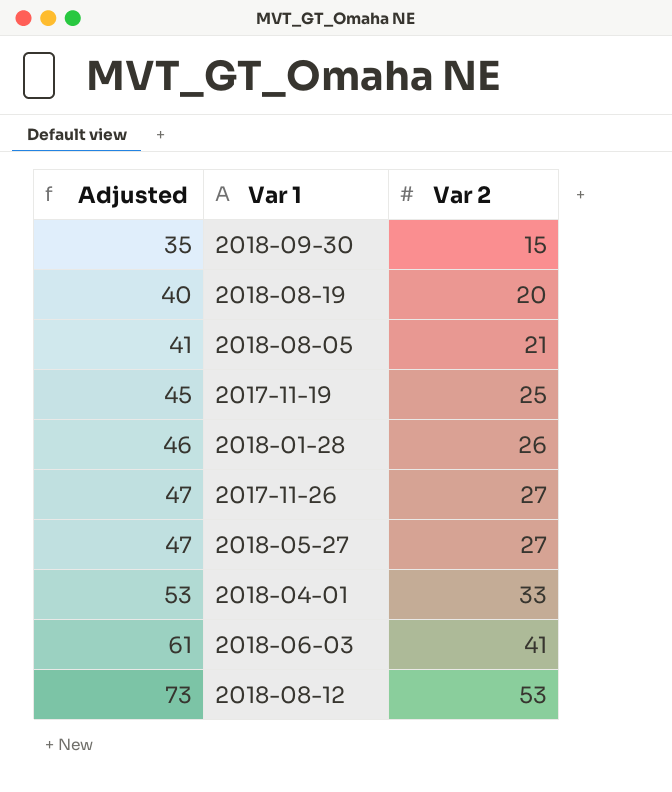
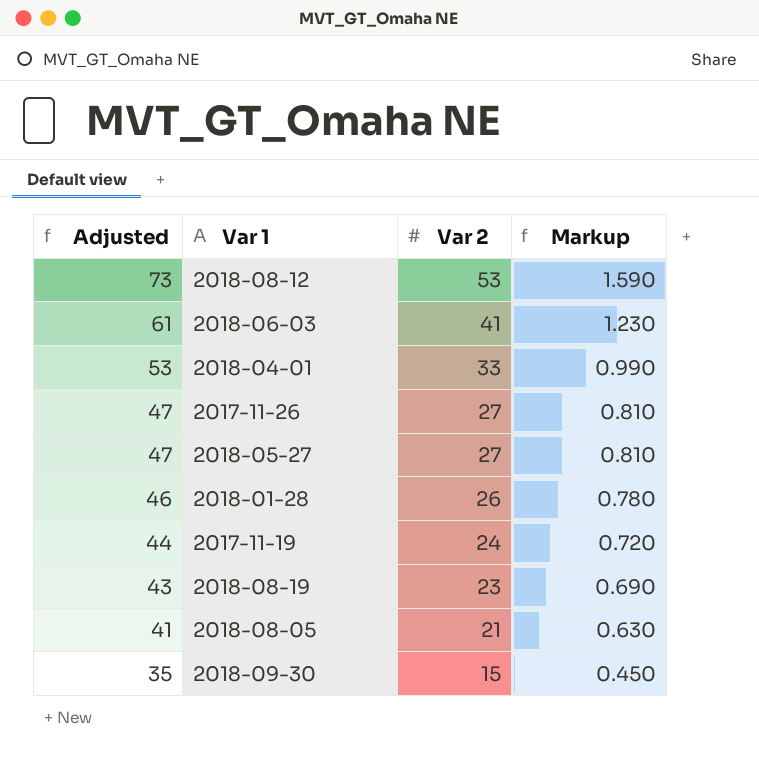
row order: Adjusted ascending -> Adjusted descending
column Markup | formula: none -> [Var 2] * 0.03
2017-11-19 | Adjusted: 45 -> 44
2017-11-19 | Var 2: 25 -> 24
2018-08-19 | Adjusted: 40 -> 43
2018-08-19 | Var 2: 20 -> 23

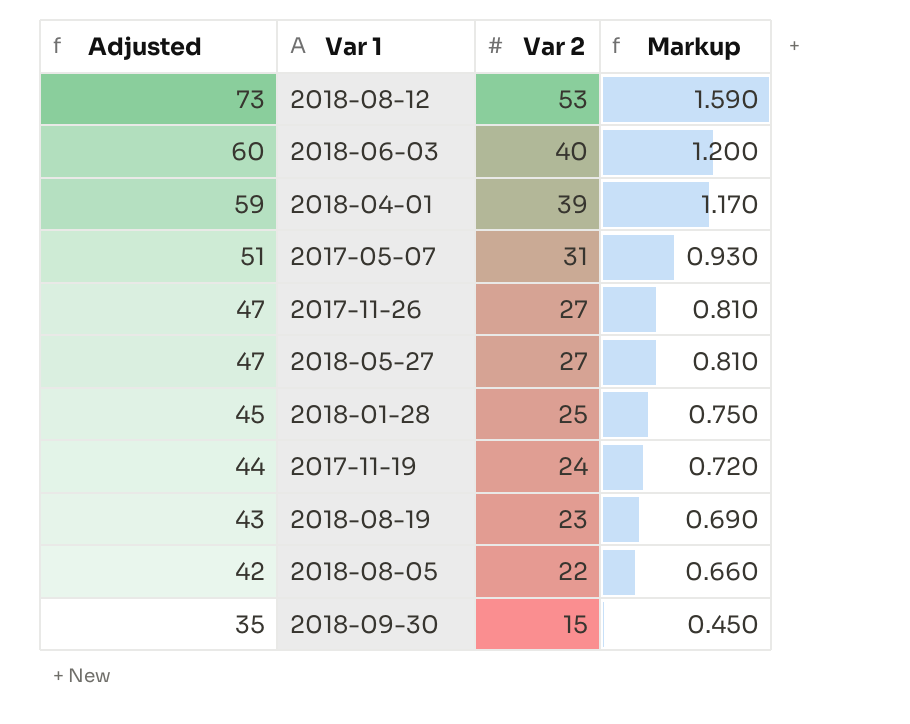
2018-06-03 | Adjusted: 61 -> 60
2018-06-03 | Var 2: 41 -> 40
2018-06-03 | Markup: 1.230 -> 1.200
2018-04-01 | Adjusted: 53 -> 59
2018-04-01 | Var 2: 33 -> 39
2018-04-01 | Markup: 0.990 -> 1.170
row 2017-05-07: none -> 51 | 31 | 0.930
2018-01-28 | Adjusted: 46 -> 45
2018-01-28 | Var 2: 26 -> 25
2018-01-28 | Markup: 0.780 -> 0.750
2018-08-05 | Adjusted: 41 -> 42
2018-08-05 | Var 2: 21 -> 22
2018-08-05 | Markup: 0.630 -> 0.660

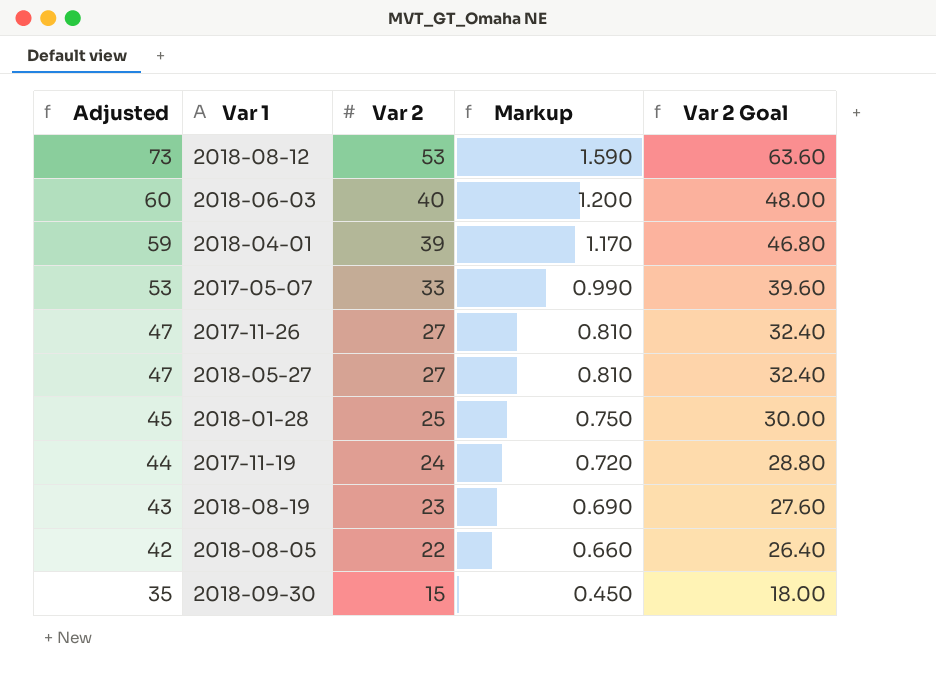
column Var 2 Goal | formula: none -> [Var 2] * 1.2
2017-05-07 | Adjusted: 51 -> 53
2017-05-07 | Var 2: 31 -> 33
2017-05-07 | Markup: 0.930 -> 0.990

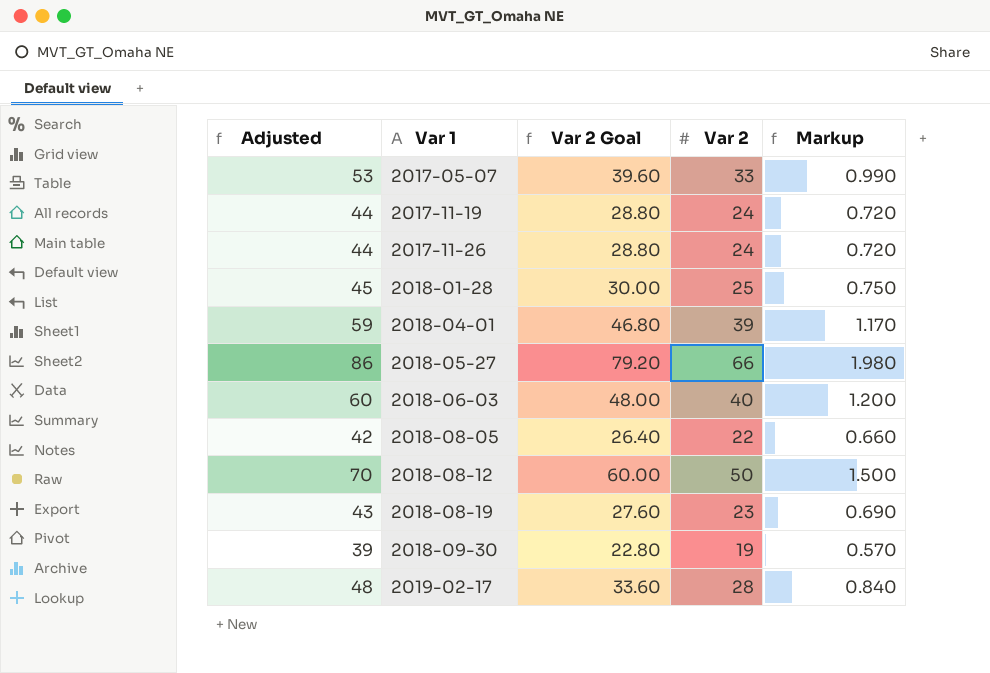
row order: Adjusted descending -> Var 1 ascending
column Var 2 Goal | position: 5 -> 3
2017-11-26 | Adjusted: 47 -> 44
2017-11-26 | Var 2 Goal: 32.40 -> 28.80
2017-11-26 | Var 2: 27 -> 24
2017-11-26 | Markup: 0.810 -> 0.720
2018-05-27 | Adjusted: 47 -> 86
2018-05-27 | Var 2 Goal: 32.40 -> 79.20
2018-05-27 | Var 2: 27 -> 66
2018-05-27 | Markup: 0.810 -> 1.980
2018-08-12 | Adjusted: 73 -> 70
2018-08-12 | Var 2 Goal: 63.60 -> 60.00
2018-08-12 | Var 2: 53 -> 50
2018-08-12 | Markup: 1.590 -> 1.500
2018-09-30 | Adjusted: 35 -> 39
2018-09-30 | Var 2 Goal: 18.00 -> 22.80
2018-09-30 | Var 2: 15 -> 19
2018-09-30 | Markup: 0.450 -> 0.570
row 2019-02-17: none -> 48 | 33.60 | 28 | 0.840

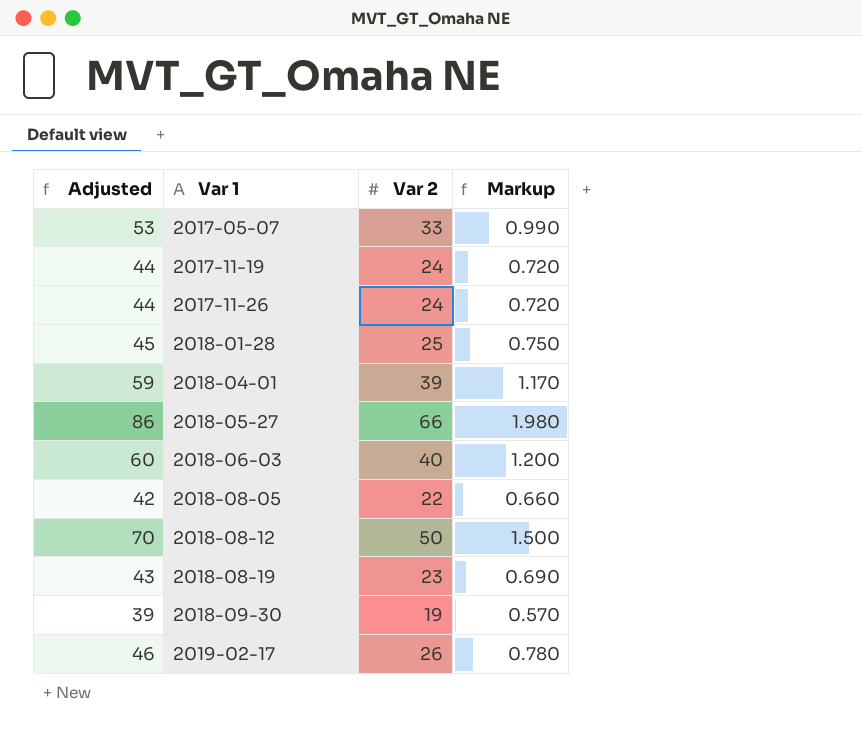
column Var 2 Goal | formula: [Var 2] * 1.2 -> none
2019-02-17 | Adjusted: 48 -> 46
2019-02-17 | Var 2: 28 -> 26
2019-02-17 | Markup: 0.840 -> 0.780

